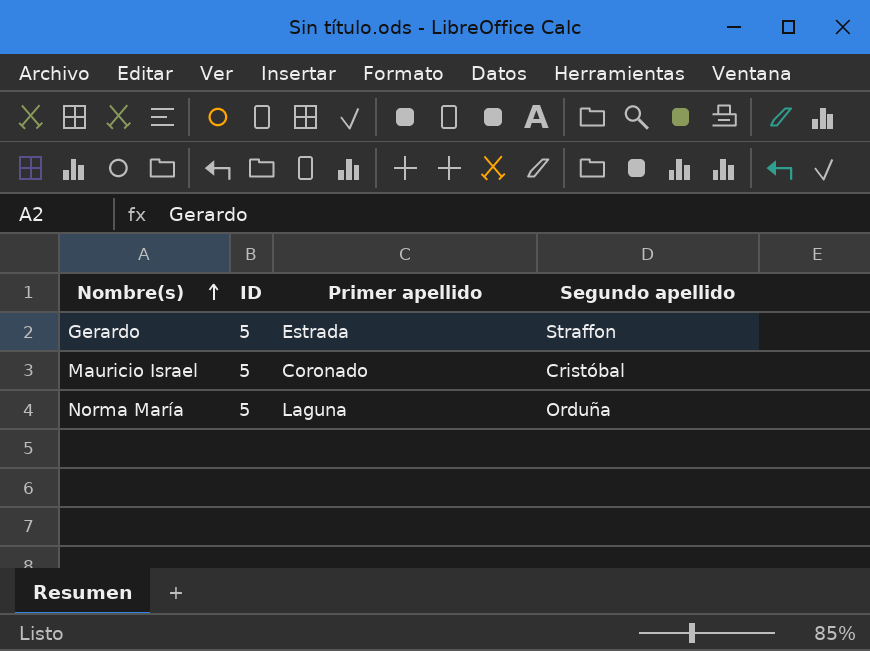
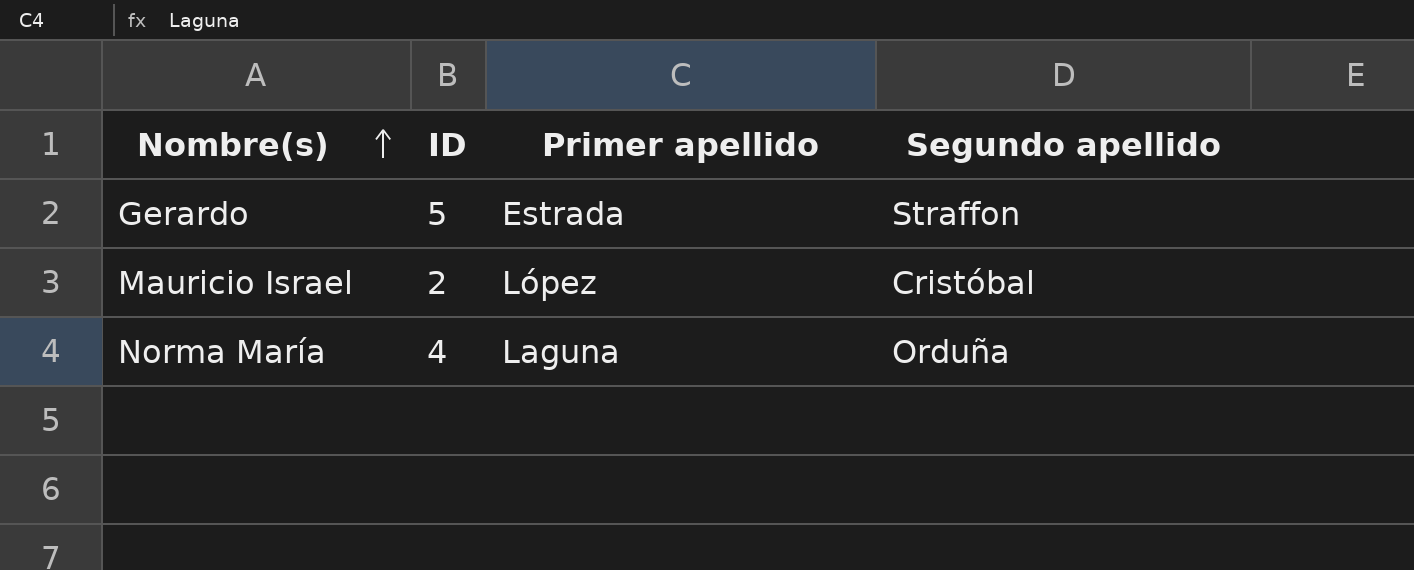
Mauricio Israel | ID: 5 -> 2
Mauricio Israel | Primer apellido: Coronado -> López
Norma María | ID: 5 -> 4

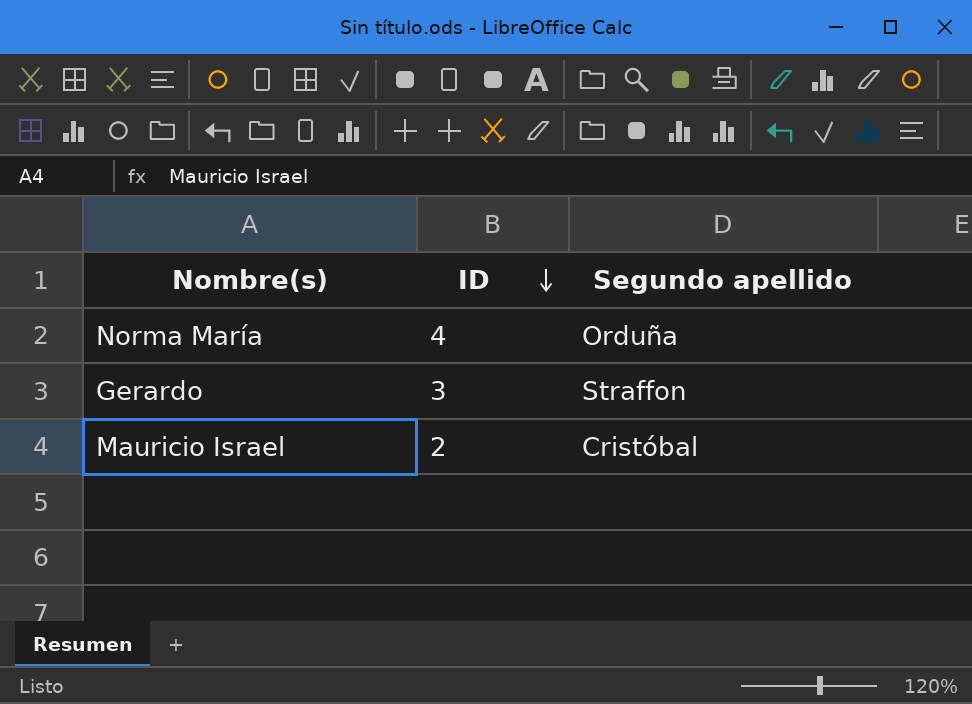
row order: Nombre(s) ascending -> ID descending
column Primer apellido | position: 3 -> none
Gerardo | ID: 5 -> 3

